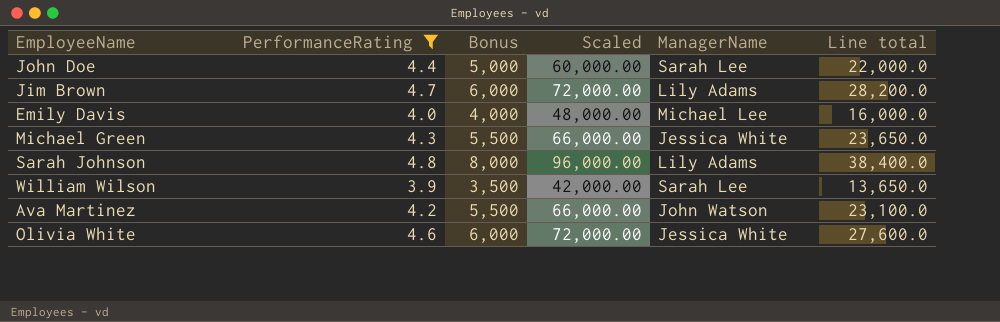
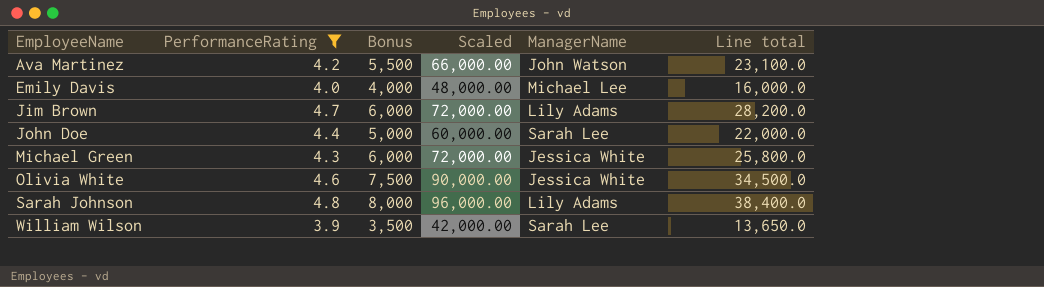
row order: none -> EmployeeName ascending
Michael Green | Bonus: 5,500 -> 6,000
Michael Green | Scaled: 66,000.00 -> 72,000.00
Michael Green | Line total: 23,650.0 -> 25,800.0
Olivia White | Bonus: 6,000 -> 7,500
Olivia White | Scaled: 72,000.00 -> 90,000.00
Olivia White | Line total: 27,600.0 -> 34,500.0

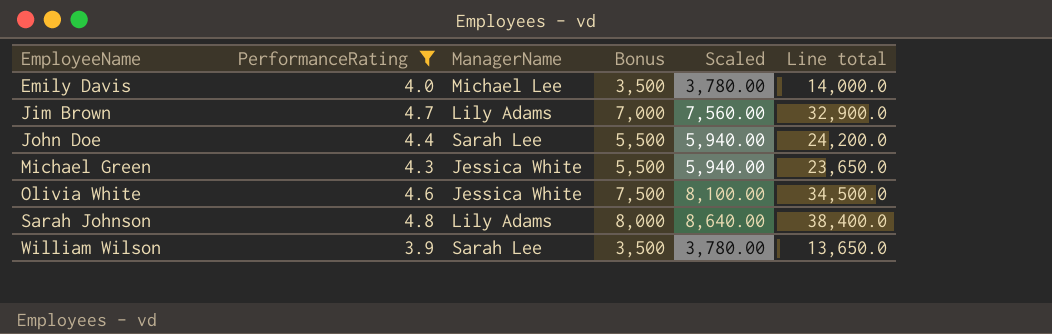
column ManagerName | position: 5 -> 3
column Scaled | formula: [Bonus] * 12 -> [Bonus] * 1.08
row Ava Martinez: 4.2 | 5,500 | 66,000.00 | John Watson | 23,100.0 -> none
Emily Davis | Bonus: 4,000 -> 3,500
Emily Davis | Line total: 16,000.0 -> 14,000.0
Jim Brown | Bonus: 6,000 -> 7,000
Jim Brown | Line total: 28,200.0 -> 32,900.0
John Doe | Bonus: 5,000 -> 5,500
John Doe | Line total: 22,000.0 -> 24,200.0
Michael Green | Bonus: 6,000 -> 5,500
Michael Green | Line total: 25,800.0 -> 23,650.0

